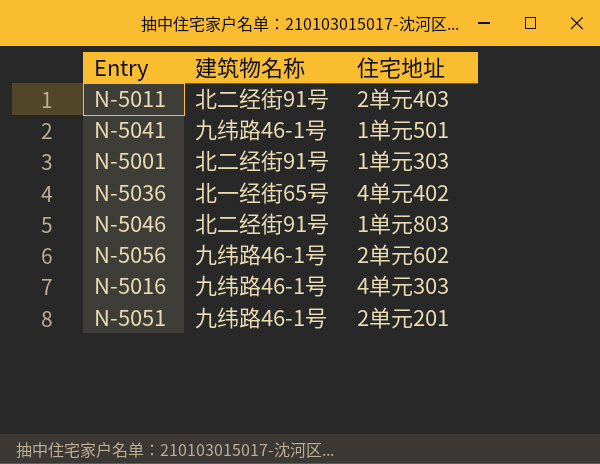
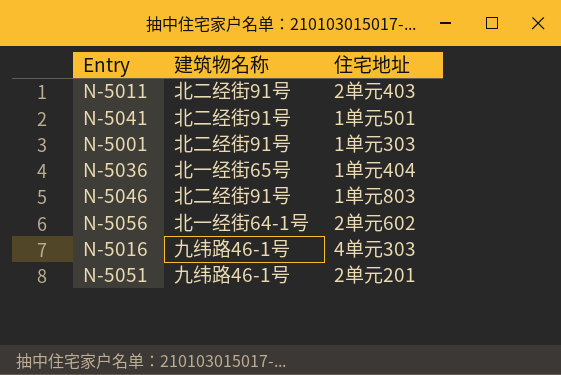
N-5041 | 建筑物名称: 九纬路46-1号 -> 北二经街91号
N-5036 | 住宅地址: 4单元402 -> 1单元404
N-5056 | 建筑物名称: 九纬路46-1号 -> 北一经街64-1号

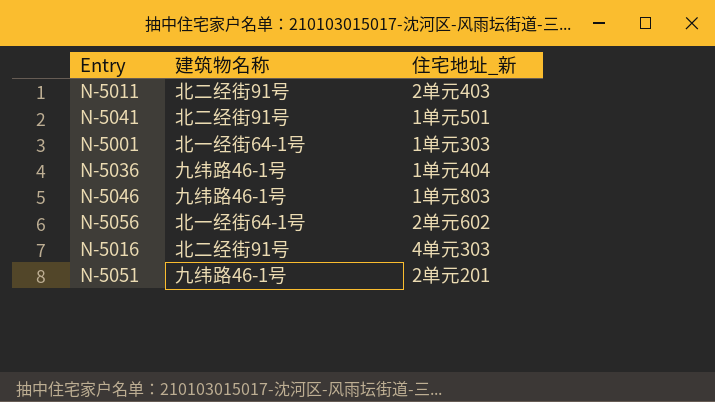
column name: 住宅地址 -> 住宅地址_新
N-5001 | 建筑物名称: 北二经街91号 -> 北一经街64-1号
N-5036 | 建筑物名称: 北一经街65号 -> 九纬路46-1号
N-5046 | 建筑物名称: 北二经街91号 -> 九纬路46-1号
N-5016 | 建筑物名称: 九纬路46-1号 -> 北二经街91号

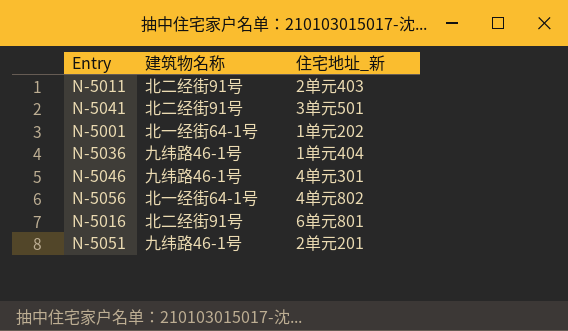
N-5041 | 住宅地址_新: 1单元501 -> 3单元501
N-5001 | 住宅地址_新: 1单元303 -> 1单元202
N-5046 | 住宅地址_新: 1单元803 -> 4单元301
N-5056 | 住宅地址_新: 2单元602 -> 4单元802
N-5016 | 住宅地址_新: 4单元303 -> 6单元801

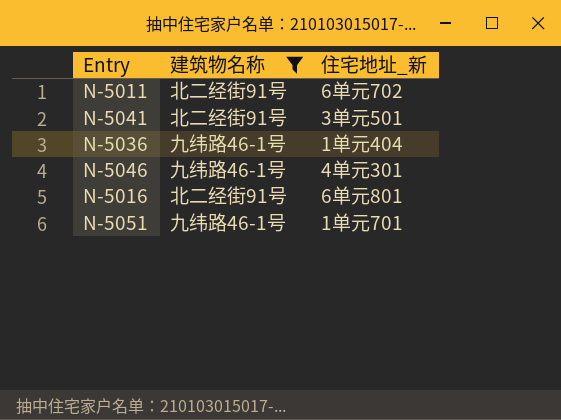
filter: none -> 建筑物名称 != 北一经街64-1号
N-5011 | 住宅地址_新: 2单元403 -> 6单元702
N-5051 | 住宅地址_新: 2单元201 -> 1单元701

